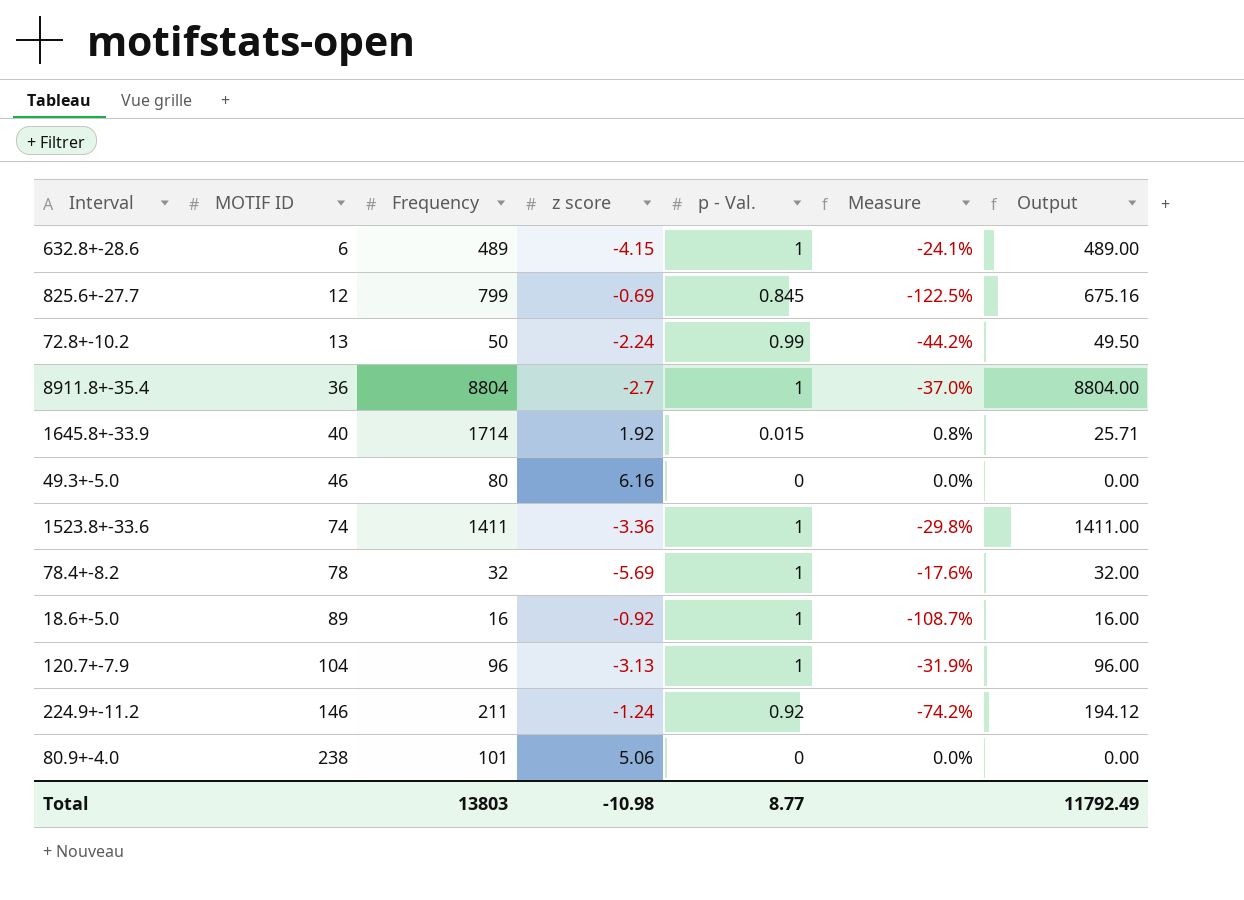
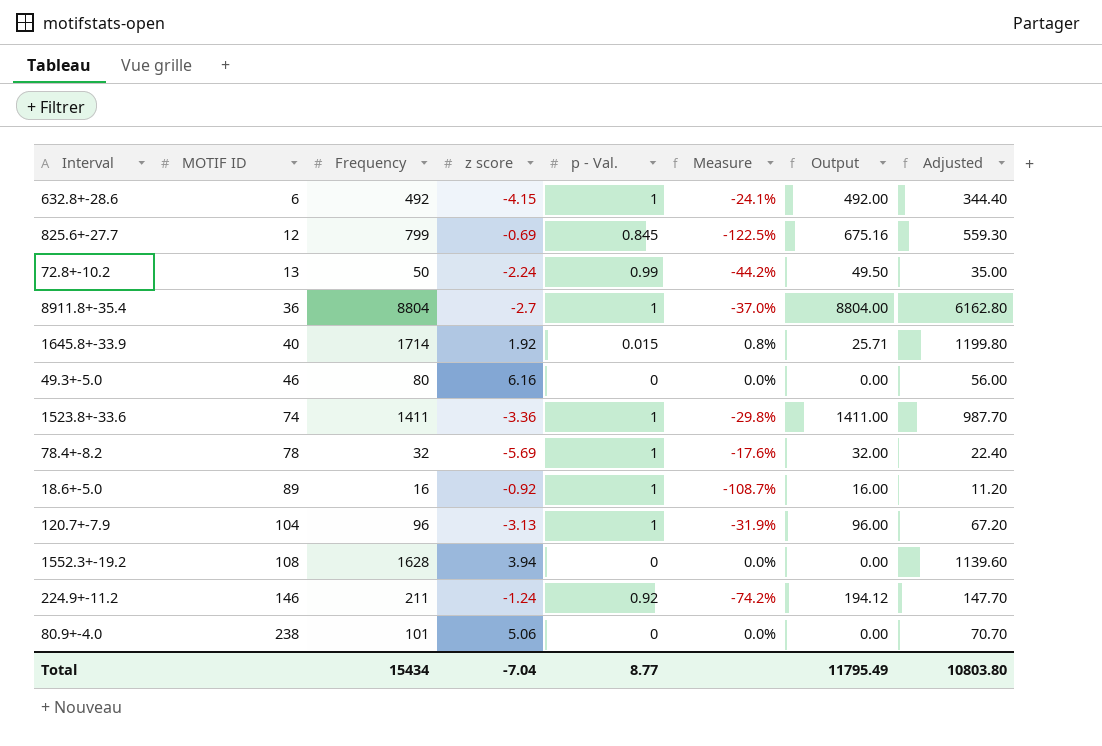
column Adjusted | formula: none -> [Frequency] * 0.7
632.8+-28.6 | Frequency: 489 -> 492
632.8+-28.6 | Output: 489.00 -> 492.00
row 1552.3+-19.2: none -> 108 | 1628 | 3.94 | 0 | 0.0% | 0.00 | 1139.60
Total | Frequency: 13803 -> 15434
Total | z score: -10.98 -> -7.04
Total | Output: 11792.49 -> 11795.49

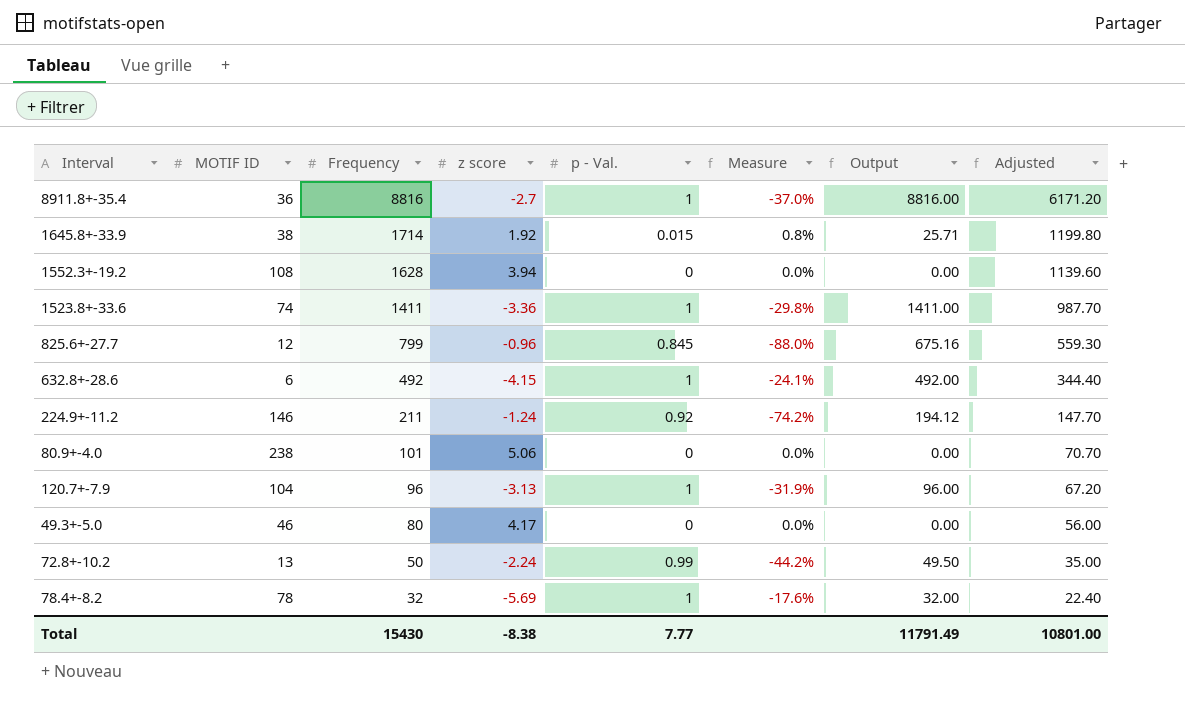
row order: MOTIF ID ascending -> Frequency descending
row 18.6+-5.0: 89 | 16 | -0.92 | 1 | -108.7% | 16.00 | 11.20 -> none
8911.8+-35.4 | Frequency: 8804 -> 8816
8911.8+-35.4 | Output: 8804.00 -> 8816.00
8911.8+-35.4 | Adjusted: 6162.80 -> 6171.20
1645.8+-33.9 | MOTIF ID: 40 -> 38
825.6+-27.7 | z score: -0.69 -> -0.96
825.6+-27.7 | Measure: -122.5% -> -88.0%
49.3+-5.0 | z score: 6.16 -> 4.17
Total | Frequency: 15434 -> 15430
Total | z score: -7.04 -> -8.38
Total | p - Val.: 8.77 -> 7.77
Total | Output: 11795.49 -> 11791.49
Total | Adjusted: 10803.80 -> 10801.00

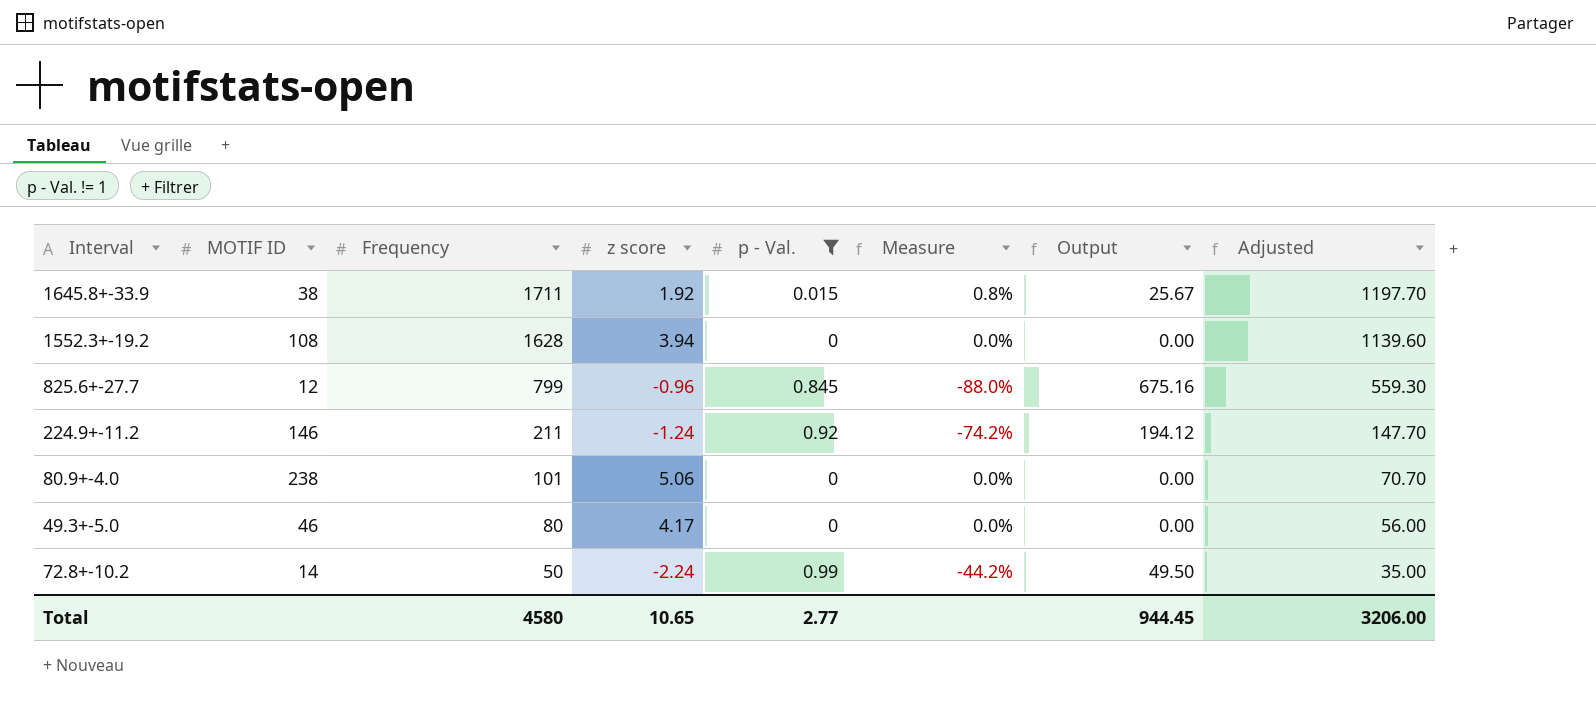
filter: none -> p - Val. != 1
1645.8+-33.9 | Frequency: 1714 -> 1711
1645.8+-33.9 | Output: 25.71 -> 25.67
1645.8+-33.9 | Adjusted: 1199.80 -> 1197.70
72.8+-10.2 | MOTIF ID: 13 -> 14
Total | Frequency: 15430 -> 4580
Total | z score: -8.38 -> 10.65
Total | p - Val.: 7.77 -> 2.77
Total | Output: 11791.49 -> 944.45
Total | Adjusted: 10801.00 -> 3206.00

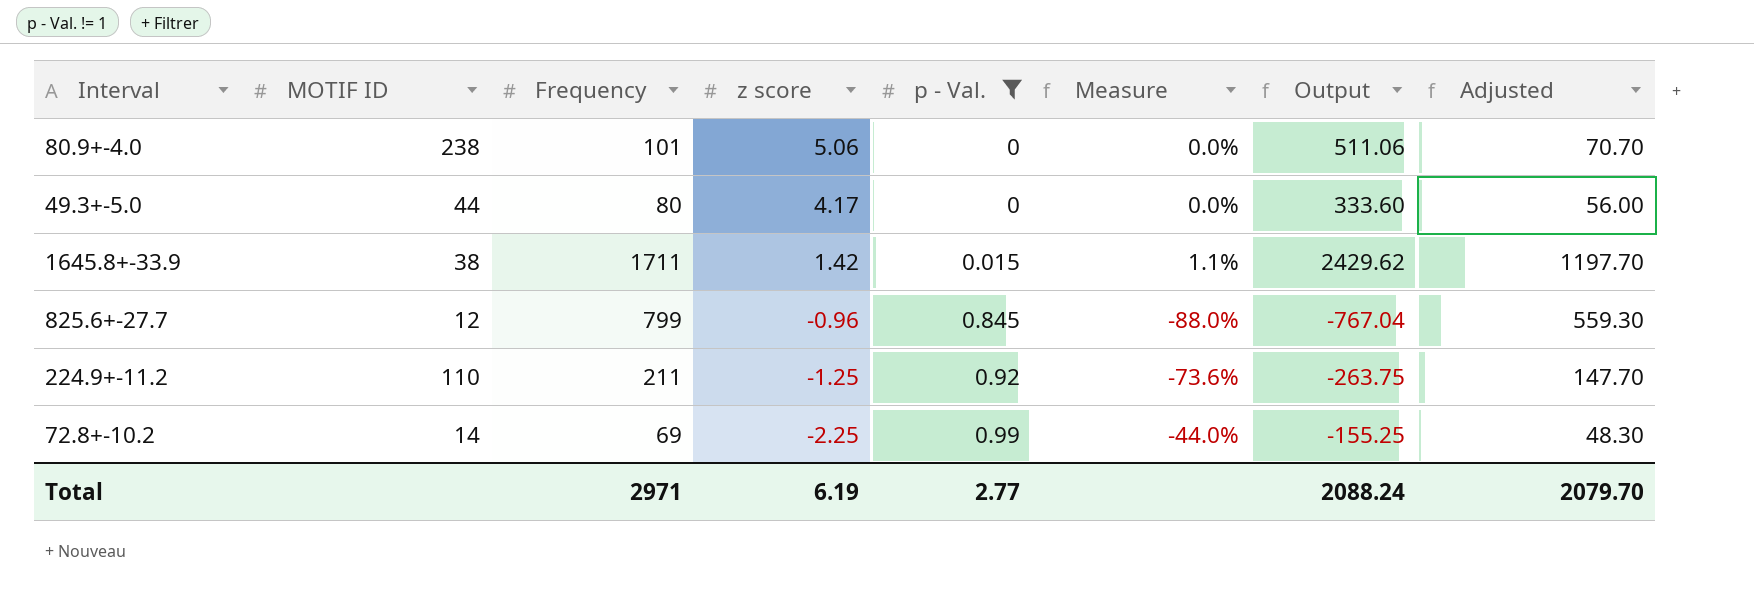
row order: Frequency descending -> z score descending
column Output | formula: [Frequency] * [p - Val.] -> [Frequency] * [z score]
row 1552.3+-19.2: 108 | 1628 | 3.94 | 0 | 0.0% | 0.00 | 1139.60 -> none
49.3+-5.0 | MOTIF ID: 46 -> 44
1645.8+-33.9 | z score: 1.92 -> 1.42
1645.8+-33.9 | Measure: 0.8% -> 1.1%
224.9+-11.2 | MOTIF ID: 146 -> 110
224.9+-11.2 | z score: -1.24 -> -1.25
224.9+-11.2 | Measure: -74.2% -> -73.6%
72.8+-10.2 | Frequency: 50 -> 69
72.8+-10.2 | z score: -2.24 -> -2.25
72.8+-10.2 | Measure: -44.2% -> -44.0%
72.8+-10.2 | Adjusted: 35.00 -> 48.30
Total | Frequency: 4580 -> 2971
Total | z score: 10.65 -> 6.19
Total | Output: 944.45 -> 2088.24
Total | Adjusted: 3206.00 -> 2079.70

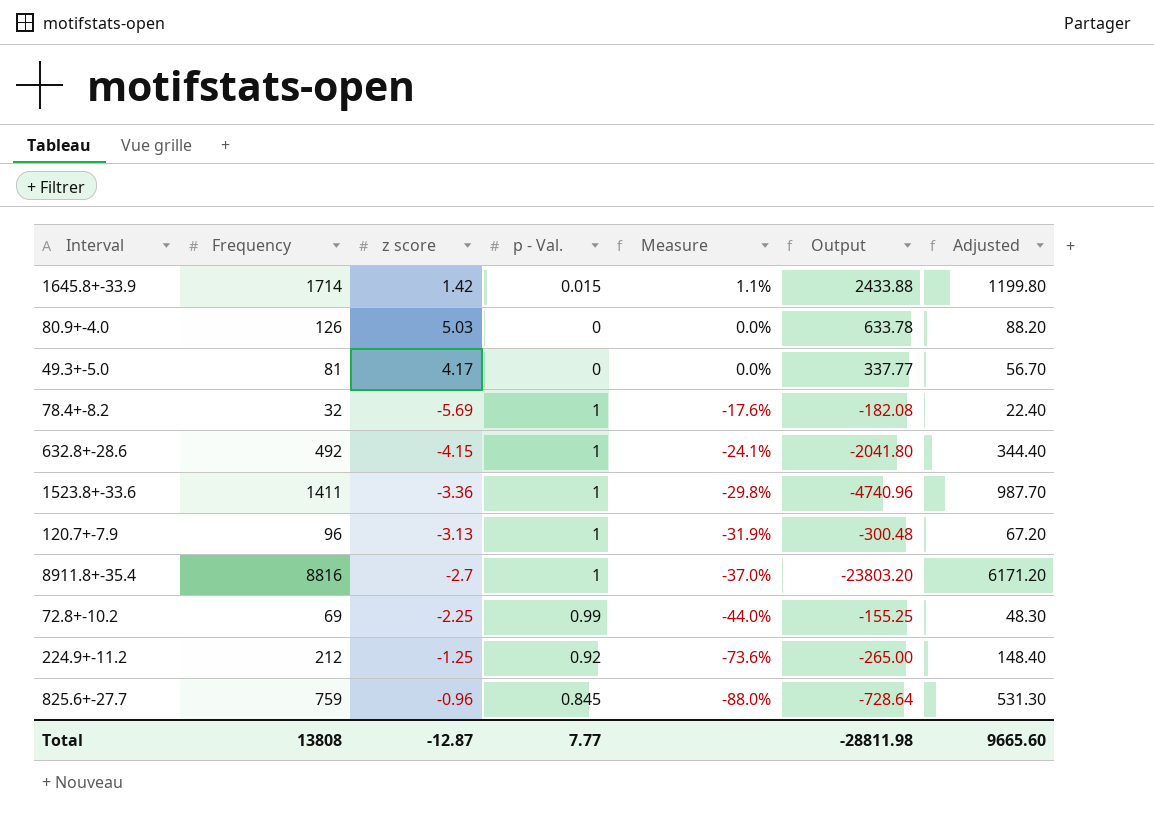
filter: p - Val. != 1 -> none
row order: z score descending -> Measure descending
column MOTIF ID | position: 2 -> none
1645.8+-33.9 | Frequency: 1711 -> 1714
1645.8+-33.9 | Output: 2429.62 -> 2433.88
1645.8+-33.9 | Adjusted: 1197.70 -> 1199.80
80.9+-4.0 | Frequency: 101 -> 126
80.9+-4.0 | z score: 5.06 -> 5.03
80.9+-4.0 | Output: 511.06 -> 633.78
80.9+-4.0 | Adjusted: 70.70 -> 88.20
49.3+-5.0 | Frequency: 80 -> 81
49.3+-5.0 | Output: 333.60 -> 337.77
49.3+-5.0 | Adjusted: 56.00 -> 56.70
224.9+-11.2 | Frequency: 211 -> 212
224.9+-11.2 | Output: -263.75 -> -265.00
224.9+-11.2 | Adjusted: 147.70 -> 148.40
825.6+-27.7 | Frequency: 799 -> 759
825.6+-27.7 | Output: -767.04 -> -728.64
825.6+-27.7 | Adjusted: 559.30 -> 531.30
Total | Frequency: 2971 -> 13808
Total | z score: 6.19 -> -12.87
Total | p - Val.: 2.77 -> 7.77
Total | Output: 2088.24 -> -28811.98
Total | Adjusted: 2079.70 -> 9665.60

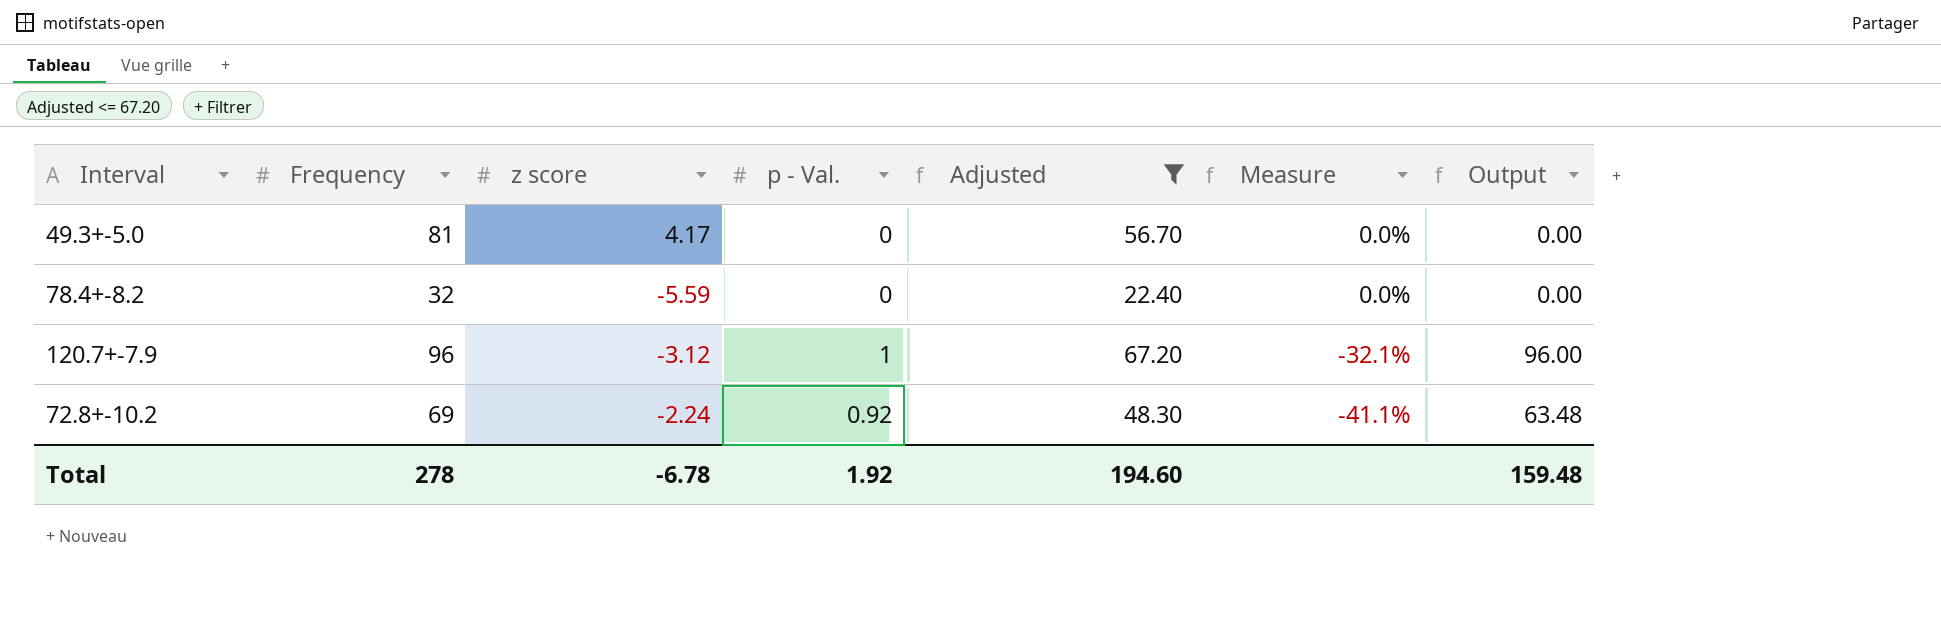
filter: none -> Adjusted <= 67.20
column Adjusted | position: 7 -> 5
column Output | formula: [Frequency] * [z score] -> [Frequency] * [p - Val.]
78.4+-8.2 | z score: -5.69 -> -5.59
78.4+-8.2 | p - Val.: 1 -> 0
78.4+-8.2 | Measure: -17.6% -> 0.0%
120.7+-7.9 | z score: -3.13 -> -3.12
120.7+-7.9 | Measure: -31.9% -> -32.1%
72.8+-10.2 | z score: -2.25 -> -2.24
72.8+-10.2 | p - Val.: 0.99 -> 0.92
72.8+-10.2 | Measure: -44.0% -> -41.1%
Total | Frequency: 13808 -> 278
Total | z score: -12.87 -> -6.78
Total | p - Val.: 7.77 -> 1.92
Total | Adjusted: 9665.60 -> 194.60
Total | Output: -28811.98 -> 159.48

